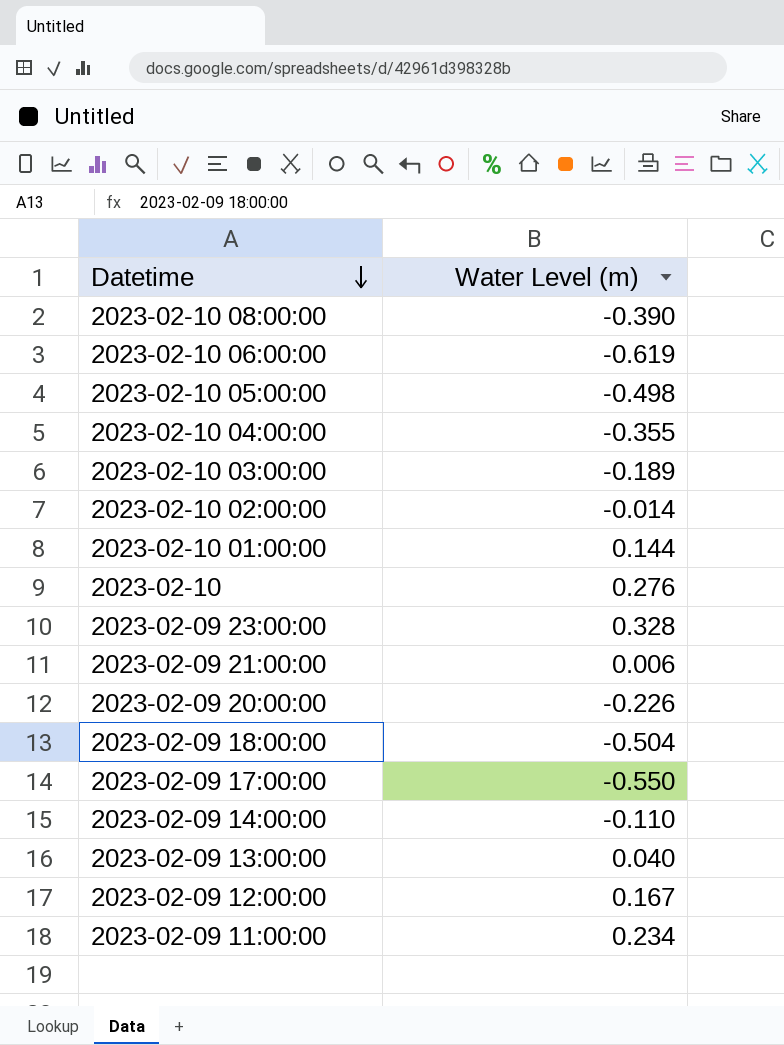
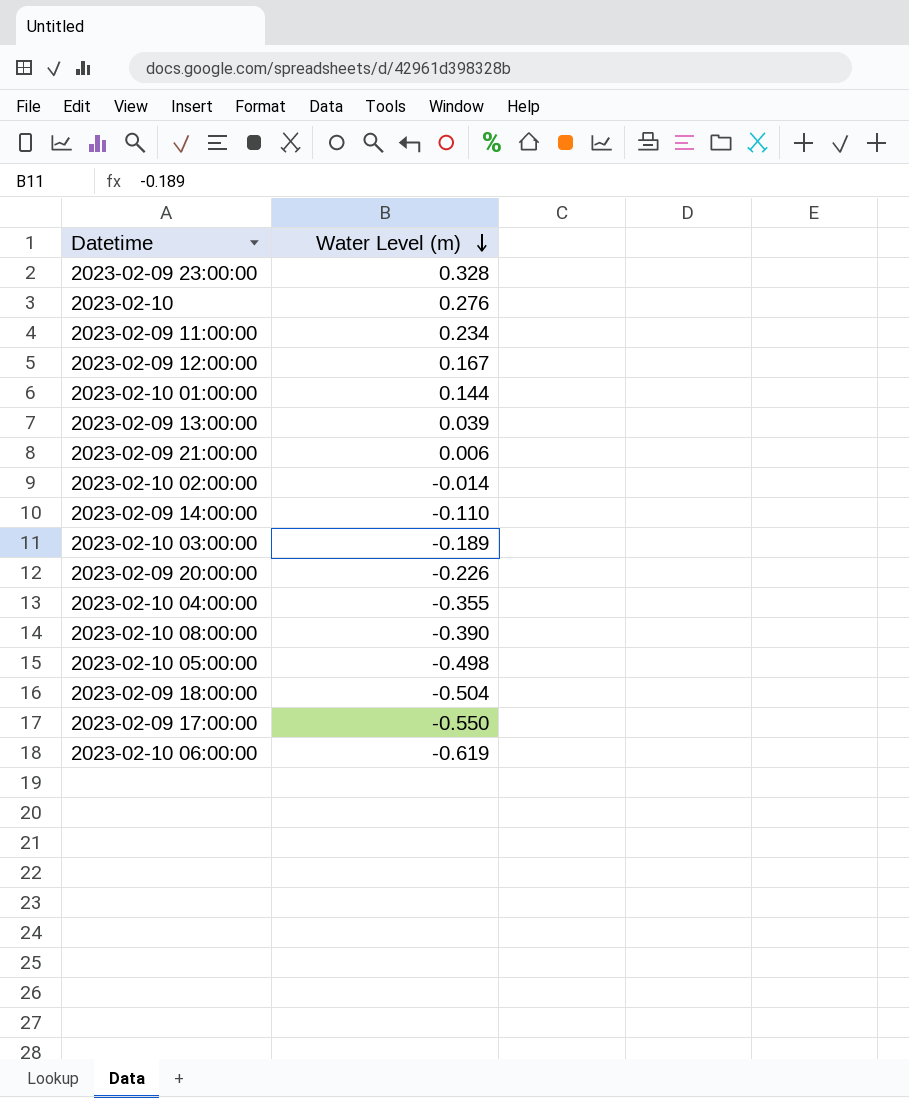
row order: Datetime descending -> Water Level (m) descending
2023-02-09 13:00:00 | Water Level (m): 0.040 -> 0.039

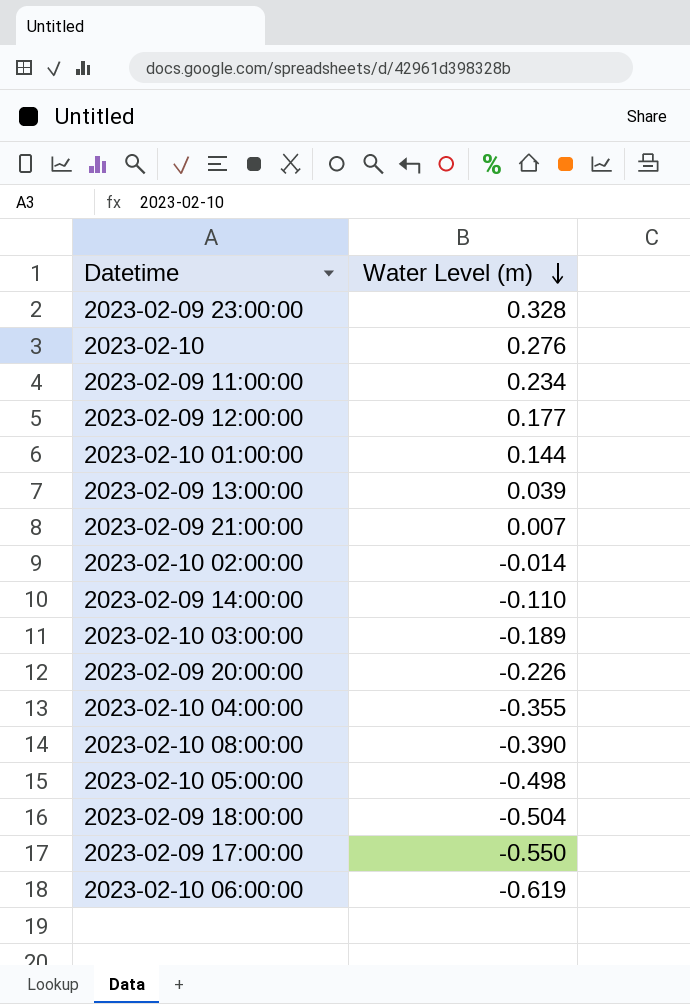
2023-02-09 12:00:00 | Water Level (m): 0.167 -> 0.177
2023-02-09 21:00:00 | Water Level (m): 0.006 -> 0.007

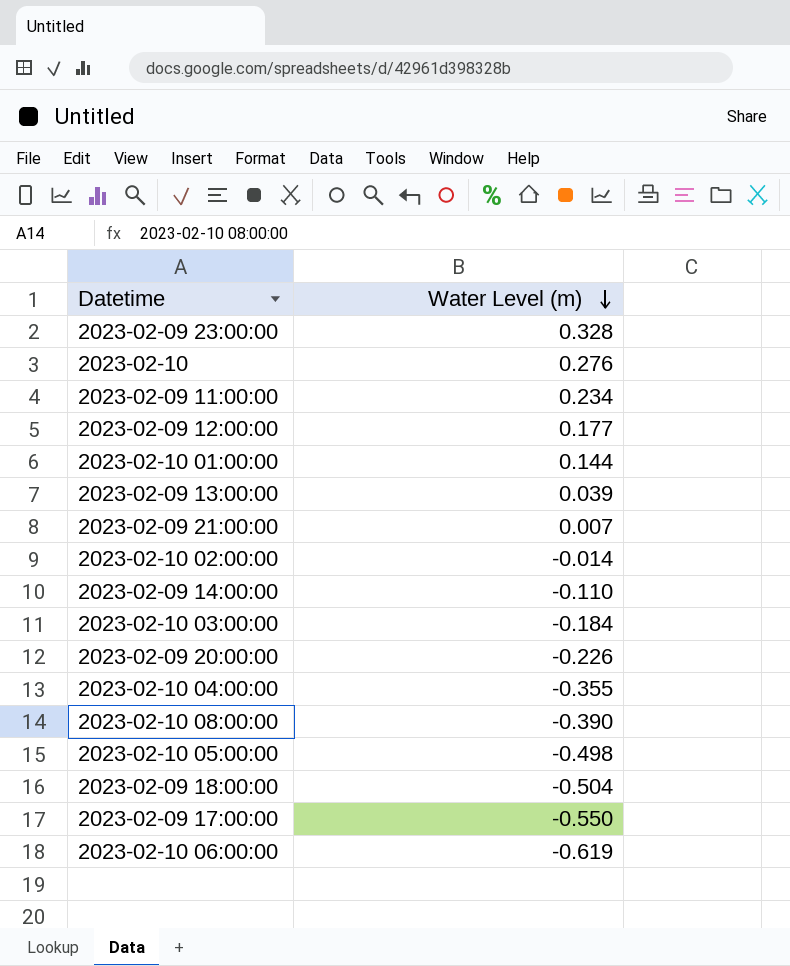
2023-02-10 03:00:00 | Water Level (m): -0.189 -> -0.184

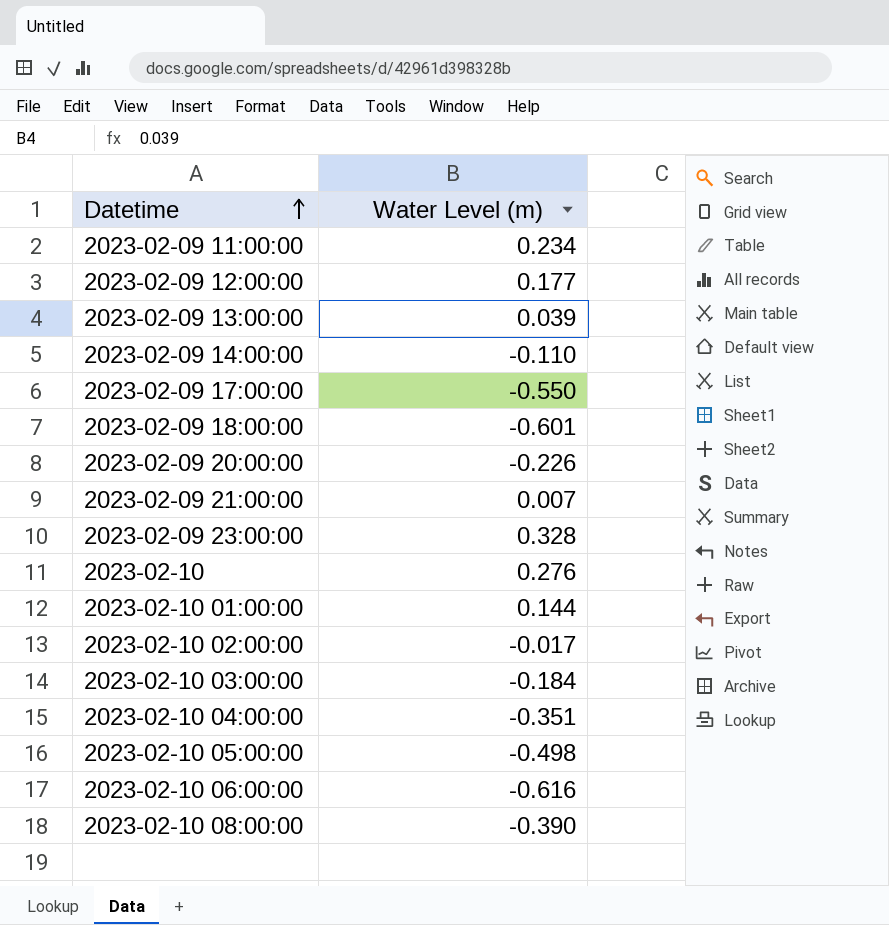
row order: Water Level (m) descending -> Datetime ascending
2023-02-09 18:00:00 | Water Level (m): -0.504 -> -0.601
2023-02-10 02:00:00 | Water Level (m): -0.014 -> -0.017
2023-02-10 04:00:00 | Water Level (m): -0.355 -> -0.351
2023-02-10 06:00:00 | Water Level (m): -0.619 -> -0.616

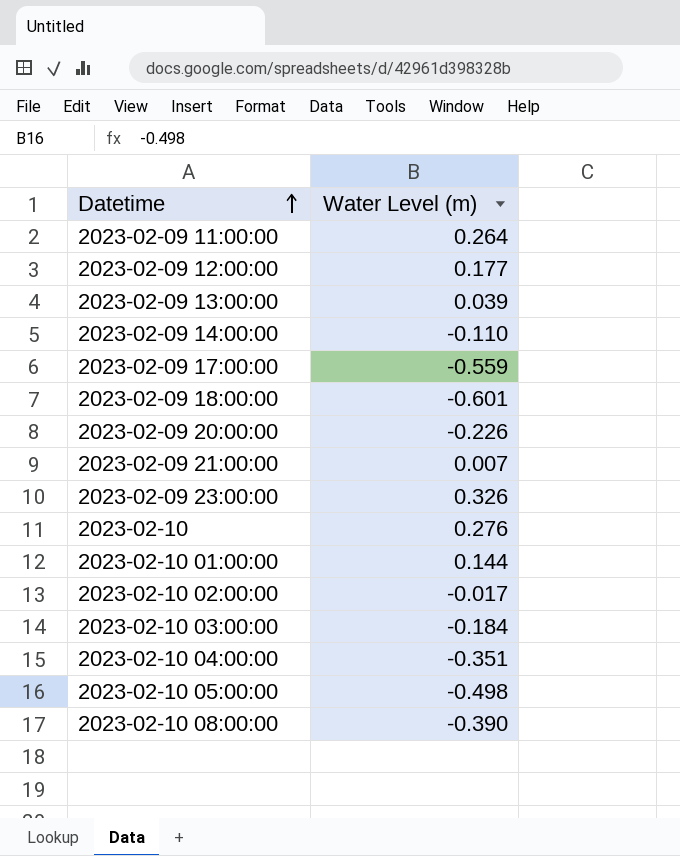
row 2023-02-10 06:00:00: -0.616 -> none
2023-02-09 11:00:00 | Water Level (m): 0.234 -> 0.264
2023-02-09 17:00:00 | Water Level (m): -0.550 -> -0.559
2023-02-09 23:00:00 | Water Level (m): 0.328 -> 0.326

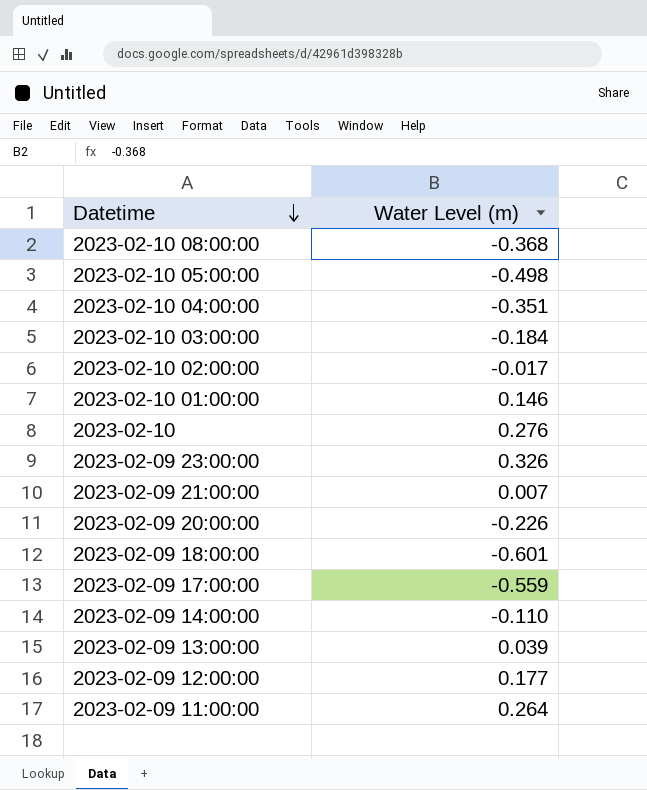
row order: Datetime ascending -> Datetime descending
2023-02-10 08:00:00 | Water Level (m): -0.390 -> -0.368
2023-02-10 01:00:00 | Water Level (m): 0.144 -> 0.146

